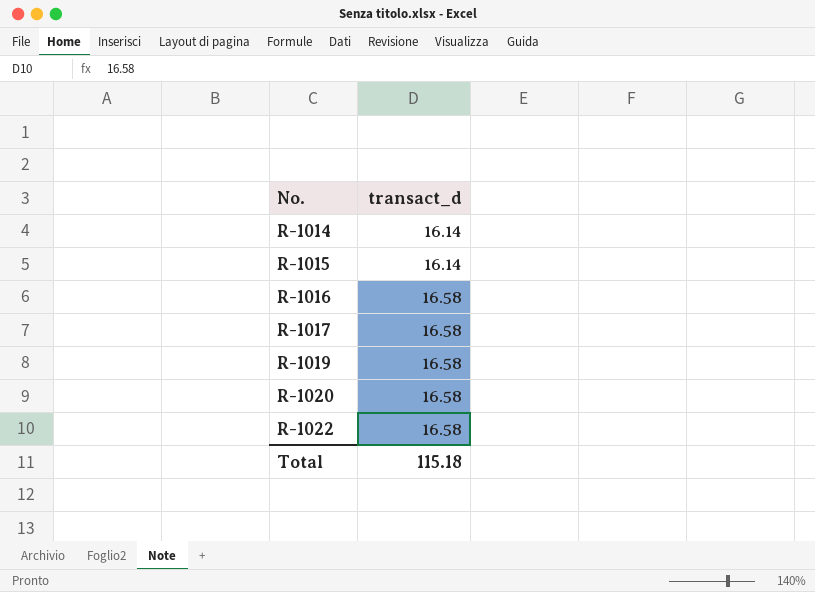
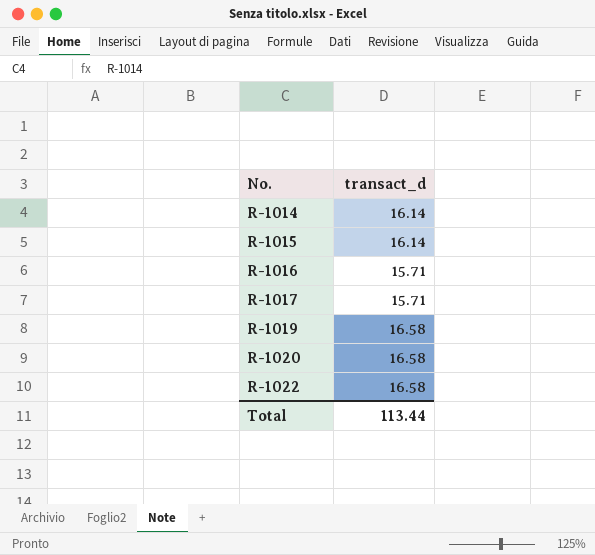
R-1016 | transact_d: 16.58 -> 15.71
R-1017 | transact_d: 16.58 -> 15.71
Total | transact_d: 115.18 -> 113.44

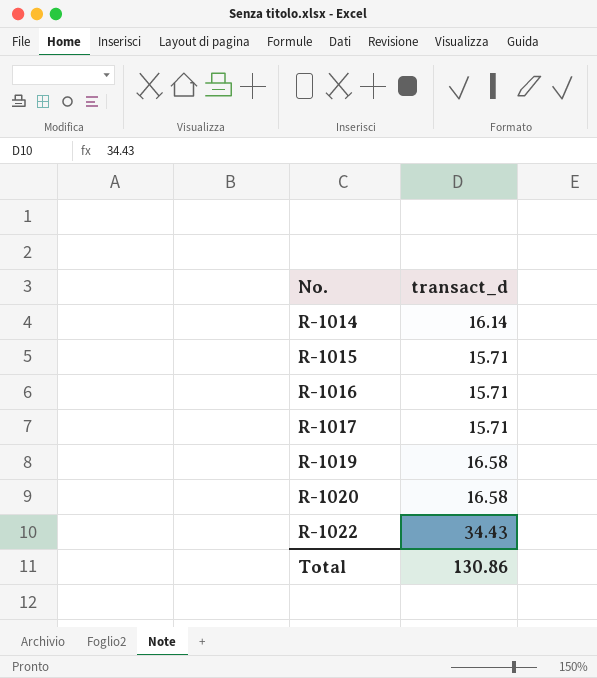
R-1015 | transact_d: 16.14 -> 15.71
R-1022 | transact_d: 16.58 -> 34.43
Total | transact_d: 113.44 -> 130.86

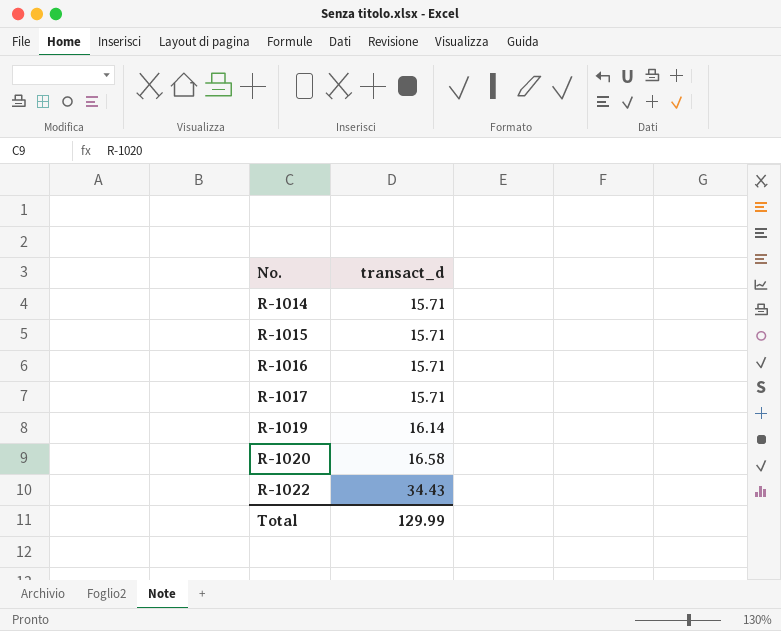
R-1014 | transact_d: 16.14 -> 15.71
R-1019 | transact_d: 16.58 -> 16.14
Total | transact_d: 130.86 -> 129.99

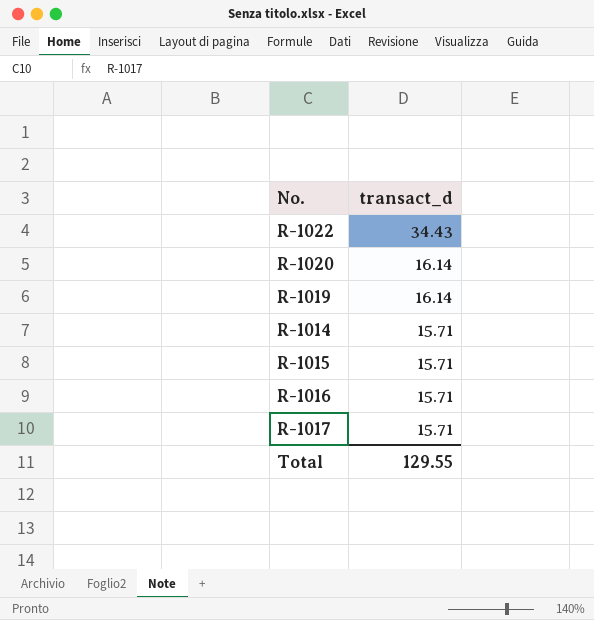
row order: No. ascending -> transact_d descending
R-1020 | transact_d: 16.58 -> 16.14
Total | transact_d: 129.99 -> 129.55

